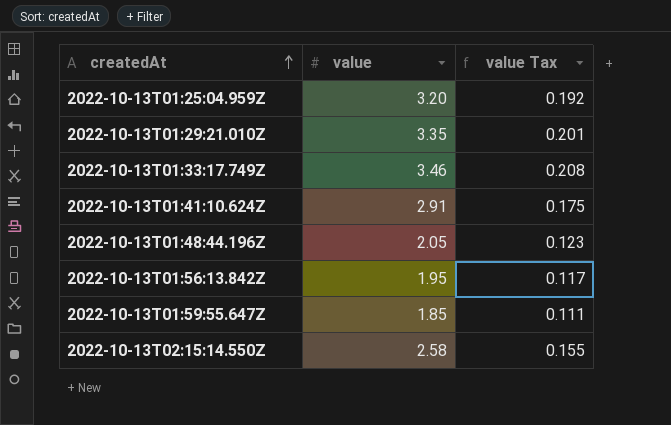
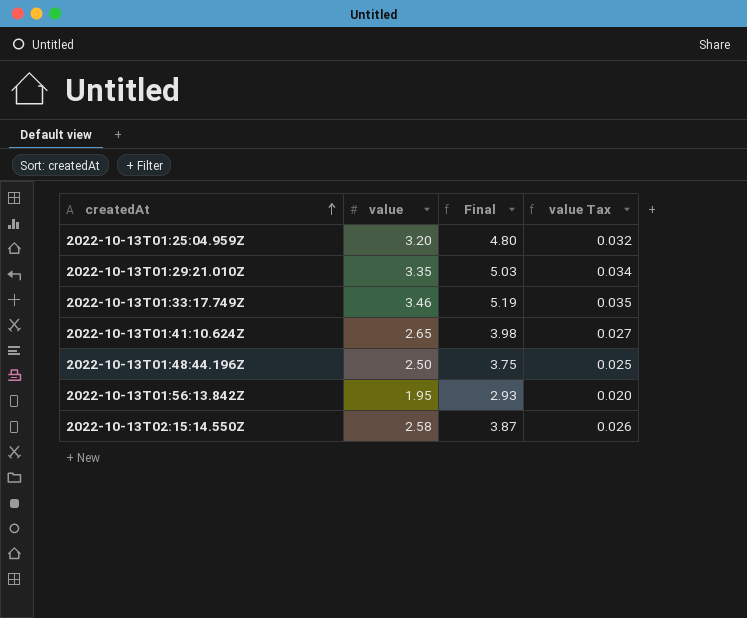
column Final | formula: none -> [value] * 1.5
column value Tax | formula: [value] * 0.06 -> [value] * 0.01
row 2022-10-13T01:59:55.647Z: 1.85 | 0.111 -> none
2022-10-13T01:41:10.624Z | value: 2.91 -> 2.65
2022-10-13T01:48:44.196Z | value: 2.05 -> 2.50

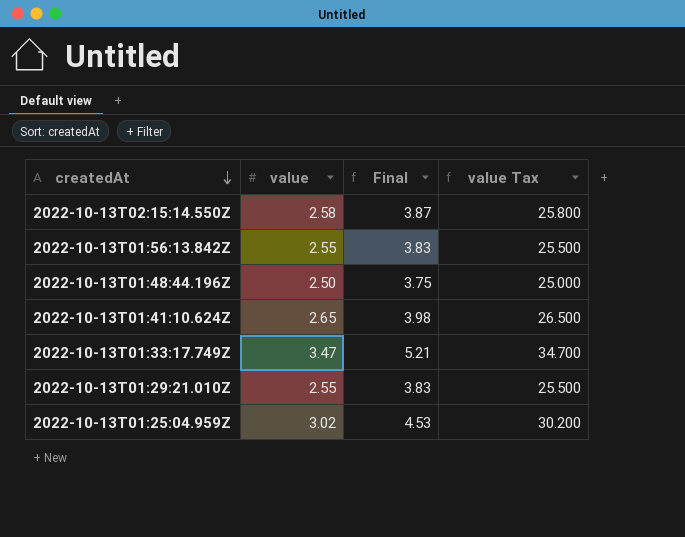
row order: createdAt ascending -> createdAt descending
column value Tax | formula: [value] * 0.01 -> [value] * 10
2022-10-13T01:56:13.842Z | value: 1.95 -> 2.55
2022-10-13T01:56:13.842Z | Final: 2.93 -> 3.83
2022-10-13T01:33:17.749Z | value: 3.46 -> 3.47
2022-10-13T01:33:17.749Z | Final: 5.19 -> 5.21
2022-10-13T01:29:21.010Z | value: 3.35 -> 2.55
2022-10-13T01:29:21.010Z | Final: 5.03 -> 3.83
2022-10-13T01:25:04.959Z | value: 3.20 -> 3.02
2022-10-13T01:25:04.959Z | Final: 4.80 -> 4.53

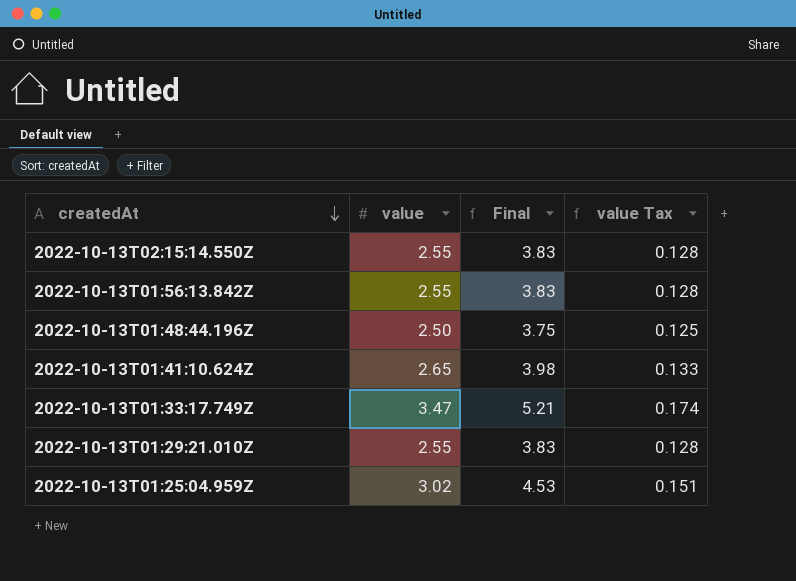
column value Tax | formula: [value] * 10 -> [value] * 0.05
2022-10-13T02:15:14.550Z | value: 2.58 -> 2.55
2022-10-13T02:15:14.550Z | Final: 3.87 -> 3.83

